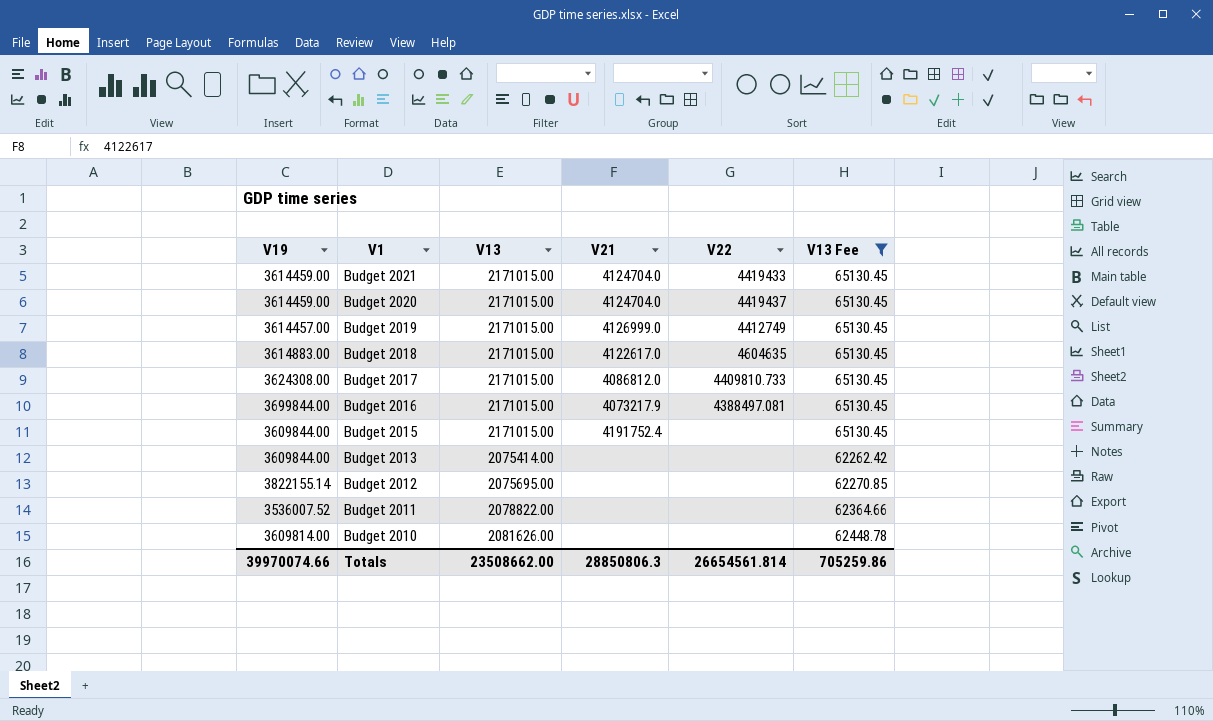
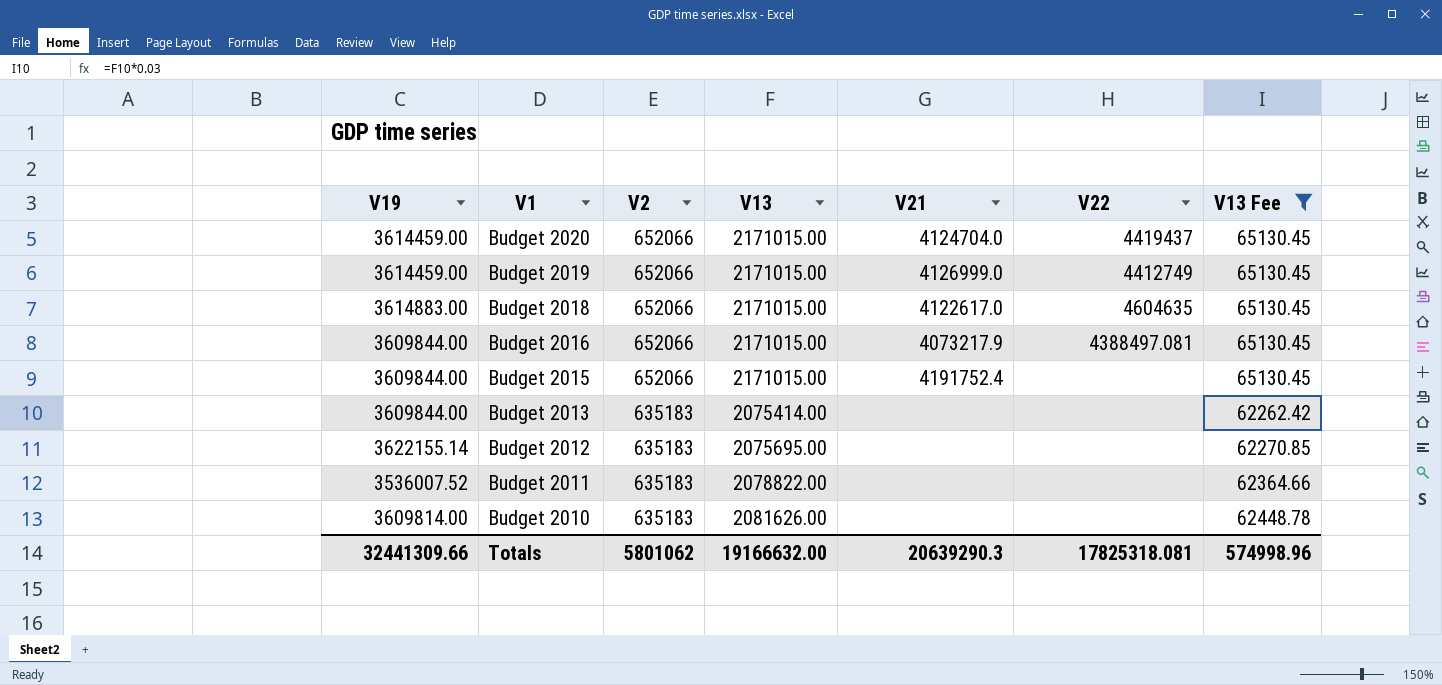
column V2 | position: none -> 3
row Budget 2021: 3614459.00 | 2171015.00 | 4124704.0 | 4419433 | 65130.45 -> none
row Budget 2017: 3624308.00 | 2171015.00 | 4086812.0 | 4409810.733 | 65130.45 -> none
Budget 2019 | V19: 3614457.00 -> 3614459.00
Budget 2016 | V19: 3699844.00 -> 3609844.00
Budget 2012 | V19: 3822155.14 -> 3622155.14
Totals | V19: 39970074.66 -> 32441309.66
Totals | V13: 23508662.00 -> 19166632.00
Totals | V21: 28850806.3 -> 20639290.3
Totals | V22: 26654561.814 -> 17825318.081
Totals | V13 Fee: 705259.86 -> 574998.96

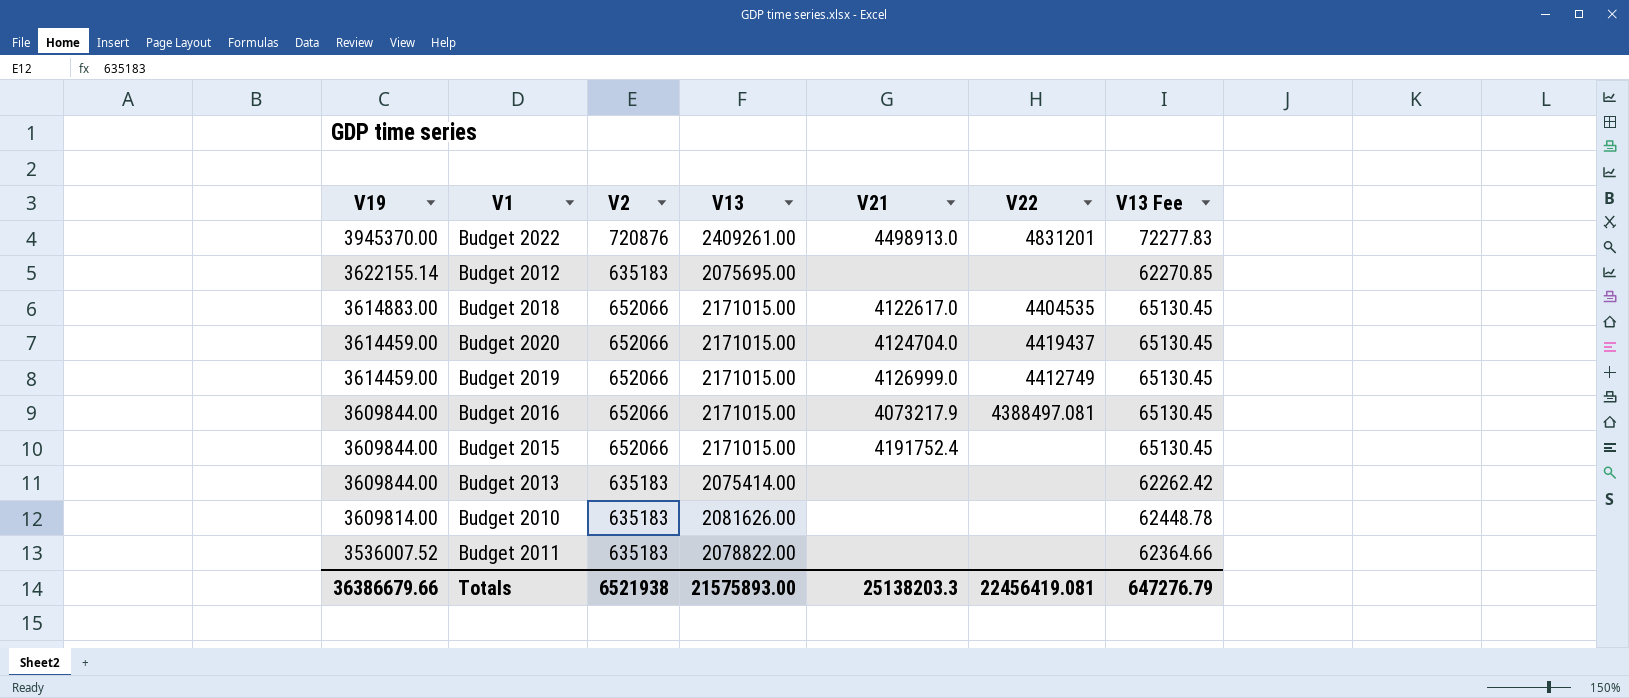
filter: V13 Fee != 72277.83 -> none
row order: V1 descending -> V19 descending
Budget 2018 | V22: 4604635 -> 4404535
Totals | V19: 32441309.66 -> 36386679.66
Totals | V2: 5801062 -> 6521938
Totals | V13: 19166632.00 -> 21575893.00
Totals | V21: 20639290.3 -> 25138203.3
Totals | V22: 17825318.081 -> 22456419.081
Totals | V13 Fee: 574998.96 -> 647276.79

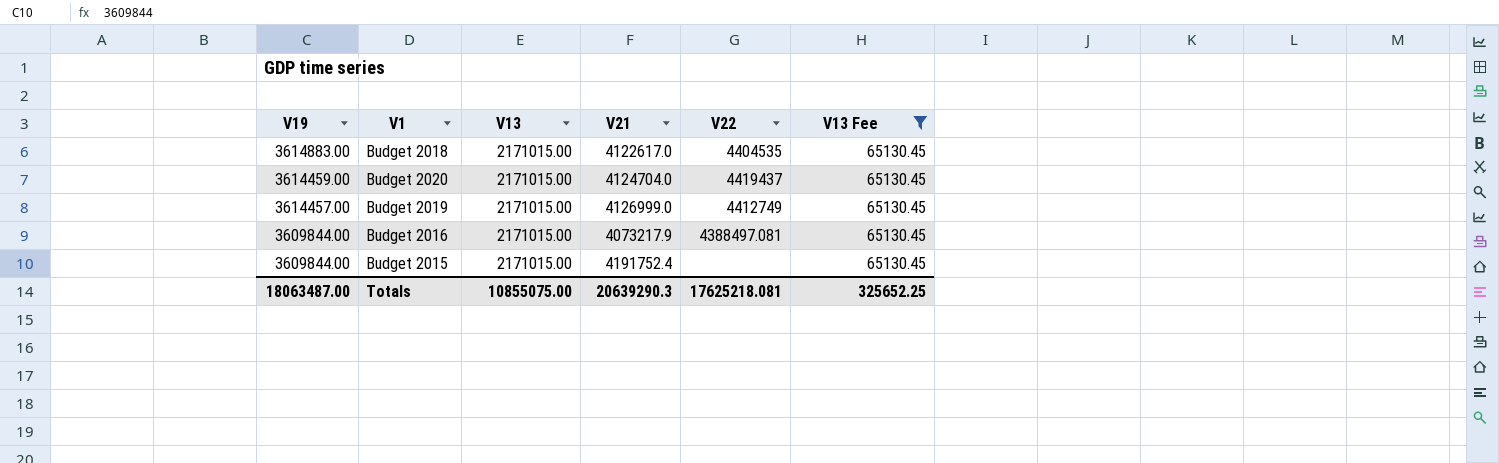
filter: none -> V13 Fee = 65130.45
column V2 | position: 3 -> none
Budget 2019 | V19: 3614459.00 -> 3614457.00
Totals | V19: 36386679.66 -> 18063487.00
Totals | V13: 21575893.00 -> 10855075.00
Totals | V21: 25138203.3 -> 20639290.3
Totals | V22: 22456419.081 -> 17625218.081
Totals | V13 Fee: 647276.79 -> 325652.25

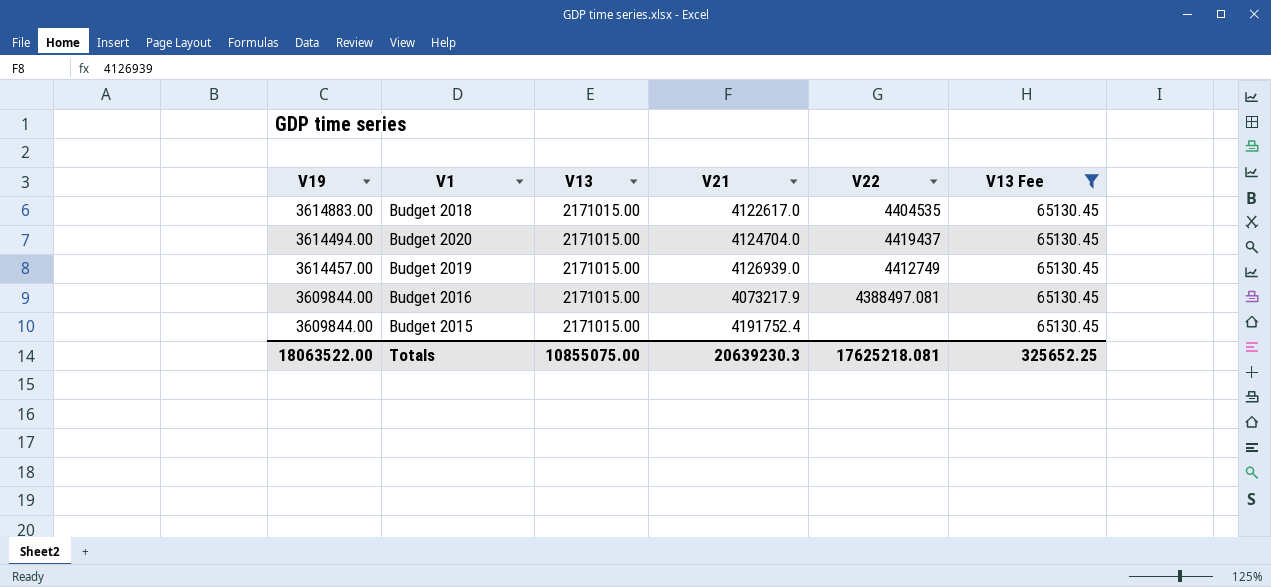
Budget 2020 | V19: 3614459.00 -> 3614494.00
Budget 2019 | V21: 4126999.0 -> 4126939.0
Totals | V19: 18063487.00 -> 18063522.00
Totals | V21: 20639290.3 -> 20639230.3

